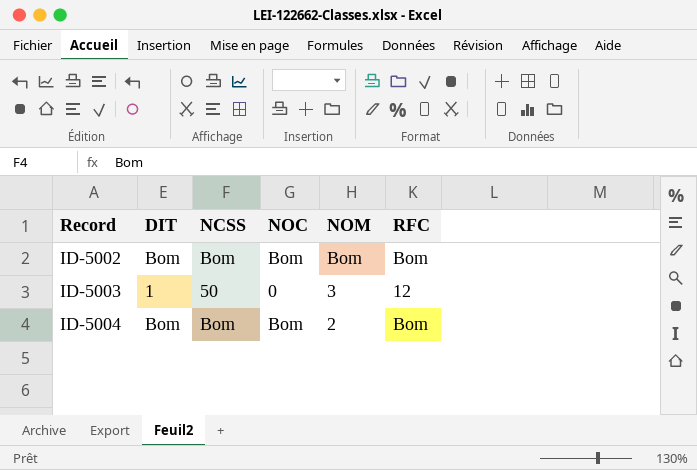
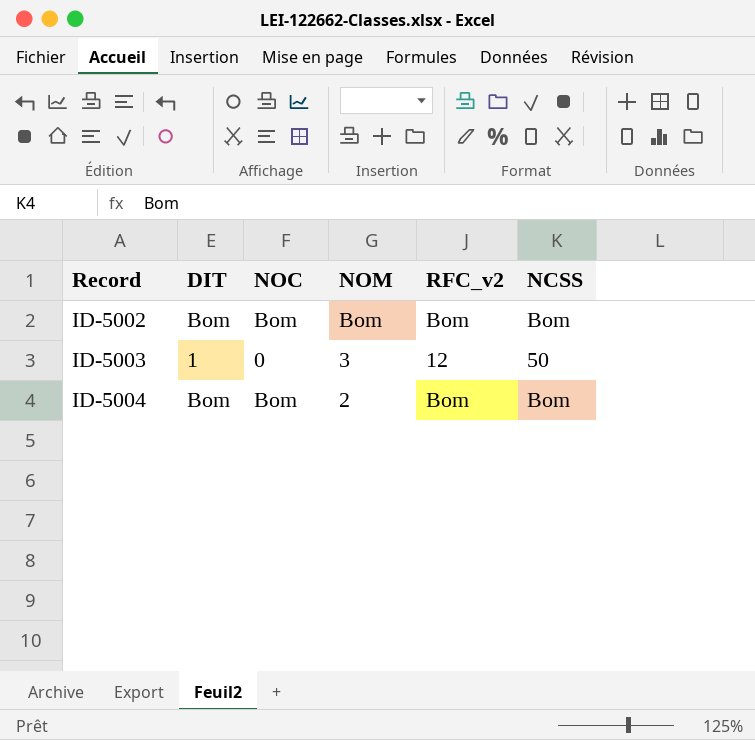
column name: RFC -> RFC_v2
column NCSS | position: 3 -> 6

